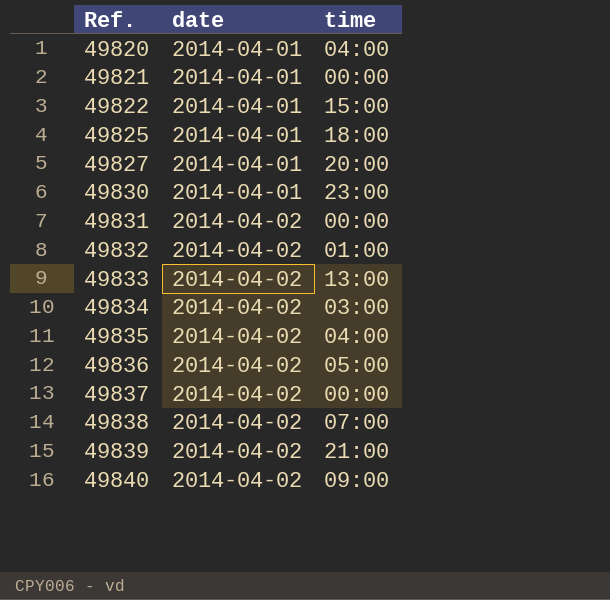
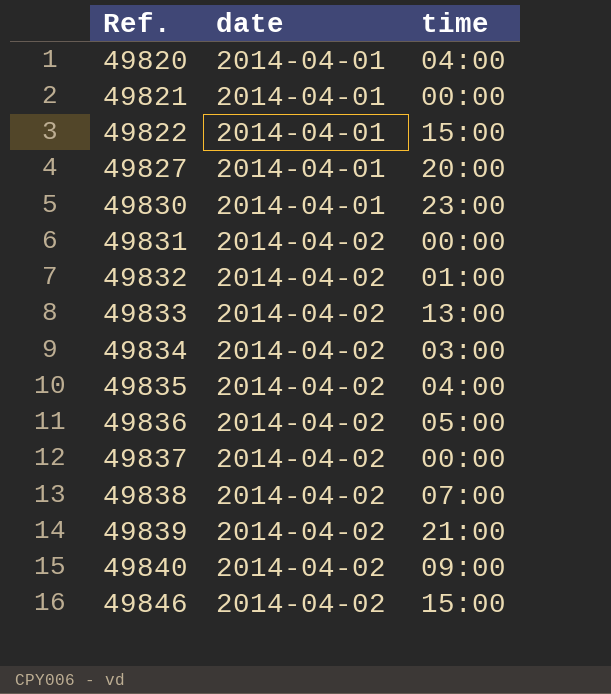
row 49825: 2014-04-01 | 18:00 -> none
row 49846: none -> 2014-04-02 | 15:00

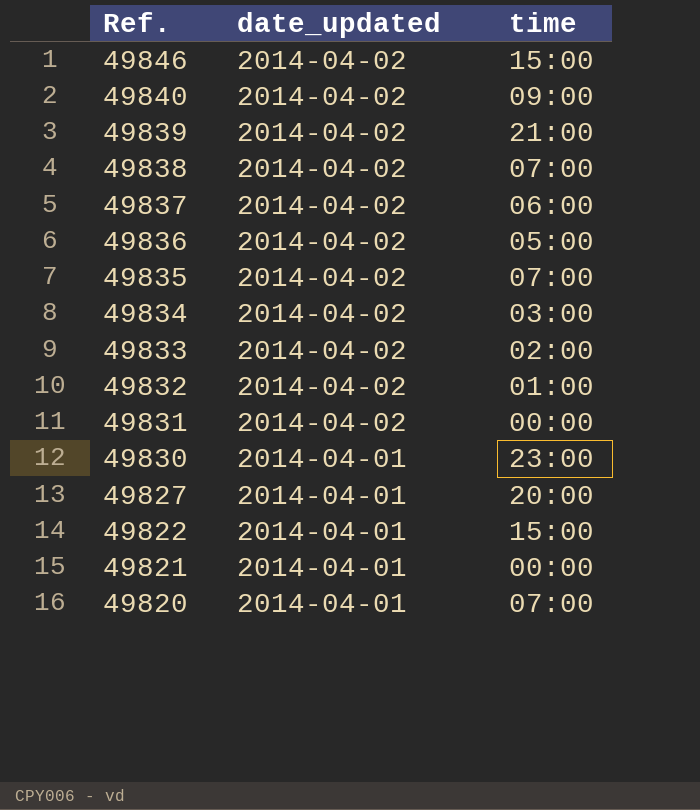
row order: Ref. ascending -> Ref. descending
column name: date -> date_updated
49837 | time: 00:00 -> 06:00
49835 | time: 04:00 -> 07:00
49833 | time: 13:00 -> 02:00
49820 | time: 04:00 -> 07:00

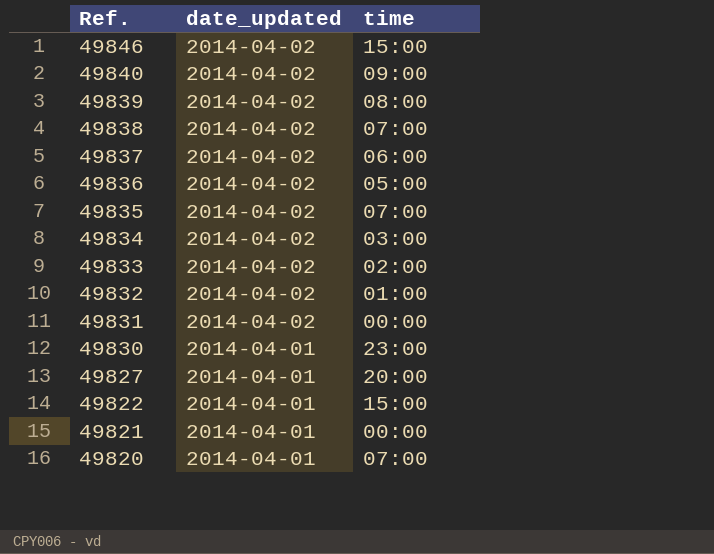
49839 | time: 21:00 -> 08:00

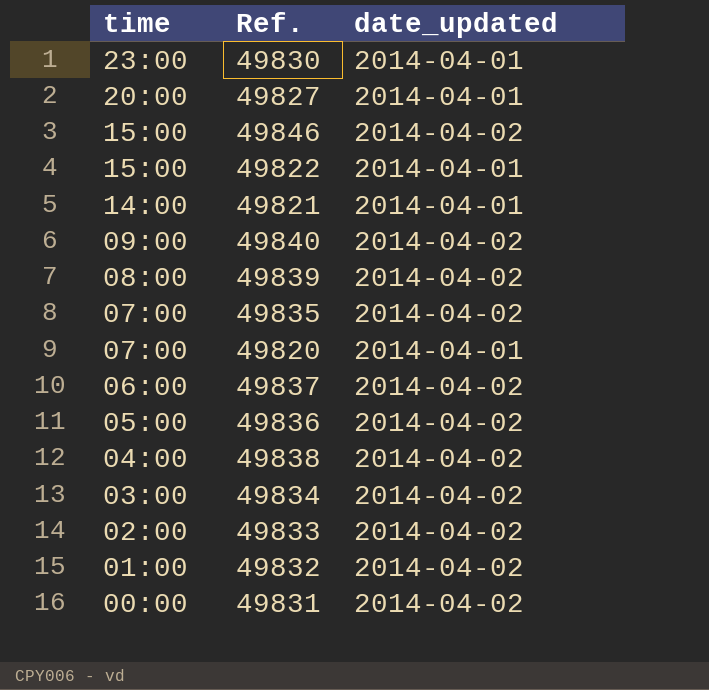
row order: Ref. descending -> time descending
column time | position: 3 -> 1
49821 | time: 00:00 -> 14:00
49838 | time: 07:00 -> 04:00

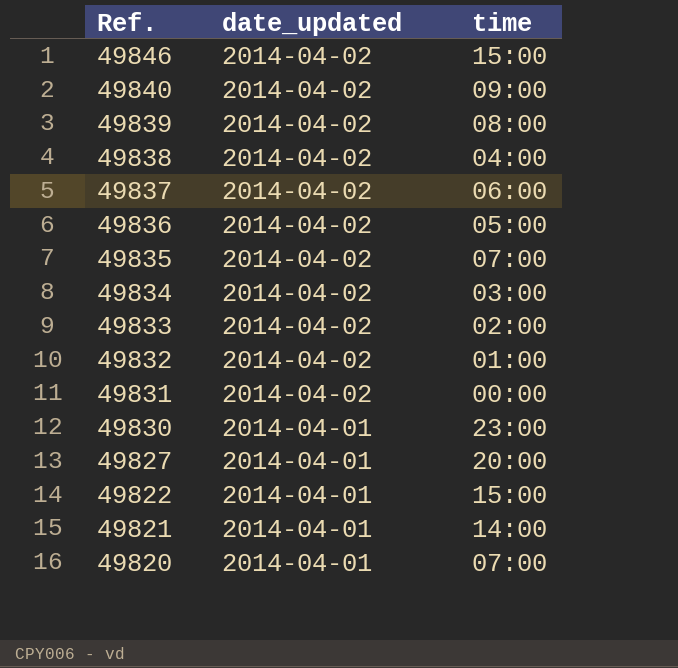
row order: time descending -> Ref. descending
column time | position: 1 -> 3

